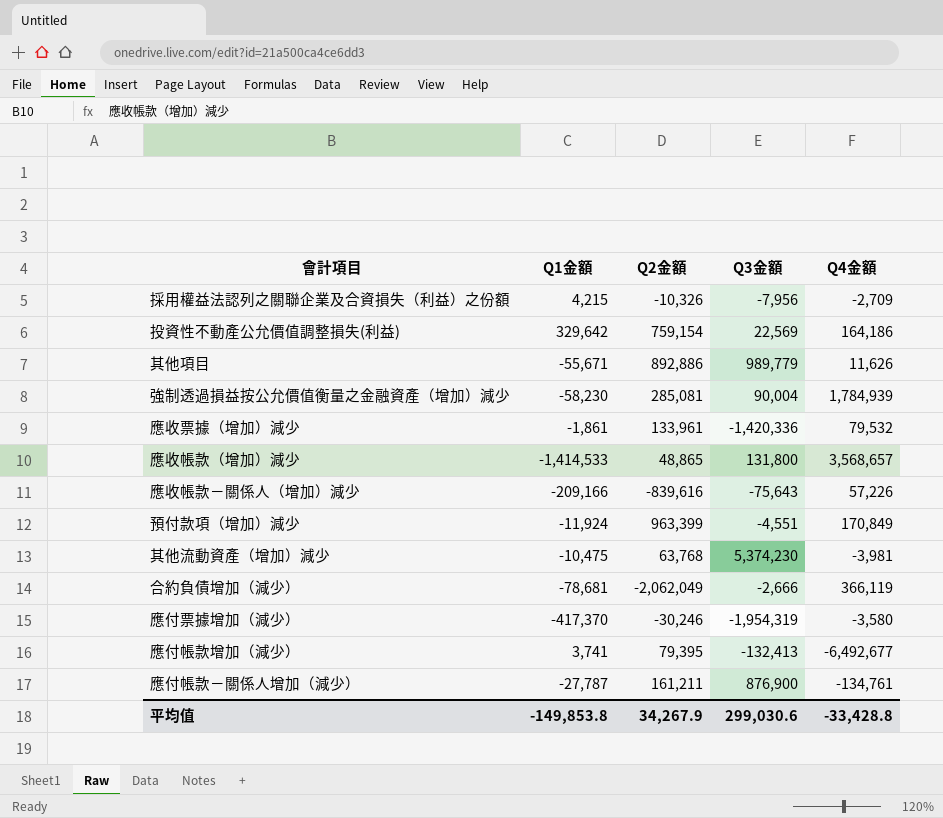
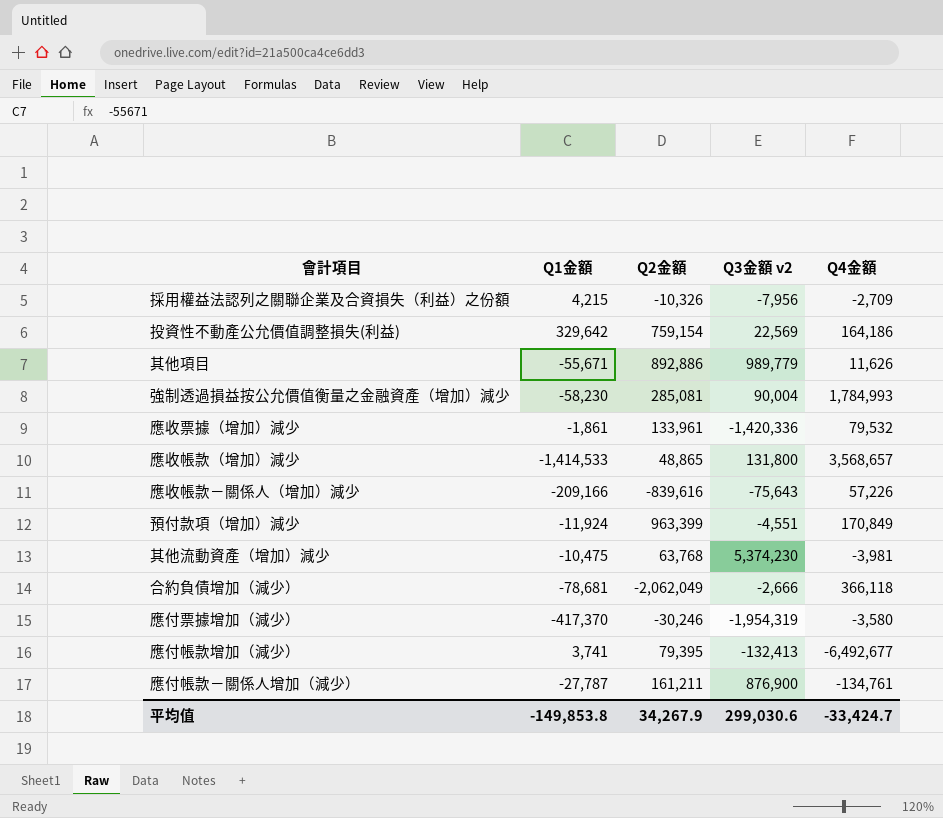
column name: Q3金額 -> Q3金額 v2
強制透過損益按公允價值衡量之金融資產（增加）減少 | Q4金額: 1,784,939 -> 1,784,993
合約負債增加（減少） | Q4金額: 366,119 -> 366,118
平均值 | Q4金額: -33,428.8 -> -33,424.7

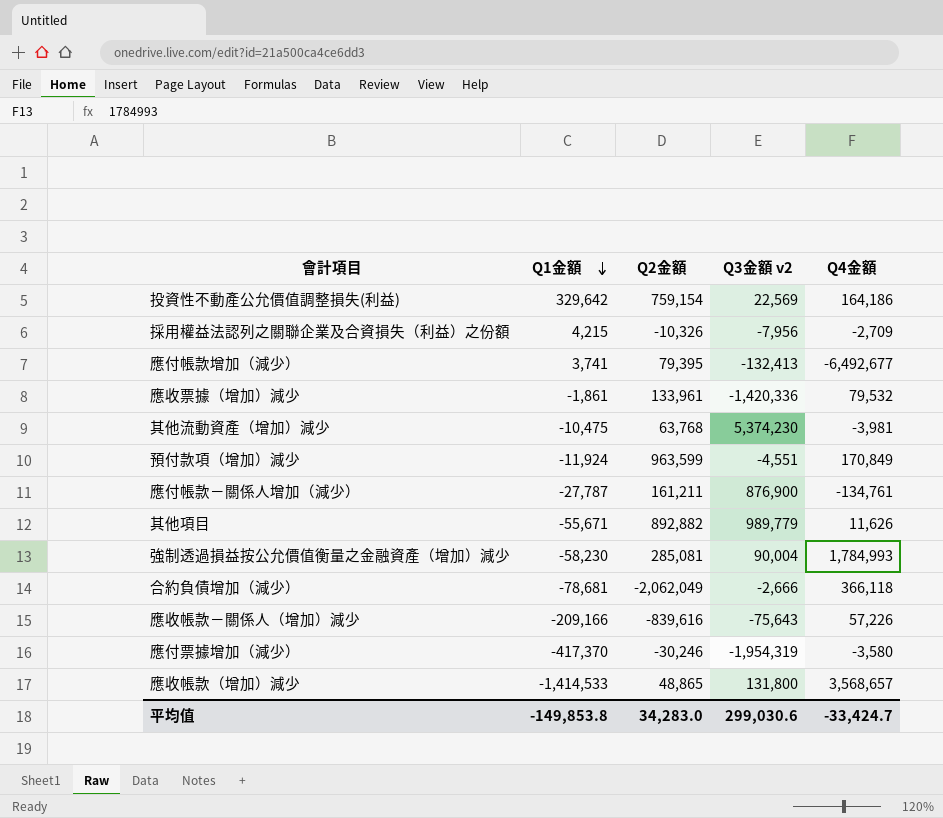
row order: none -> Q1金額 descending
預付款項（增加）減少 | Q2金額: 963,399 -> 963,599
其他項目 | Q2金額: 892,886 -> 892,882
平均值 | Q2金額: 34,267.9 -> 34,283.0

